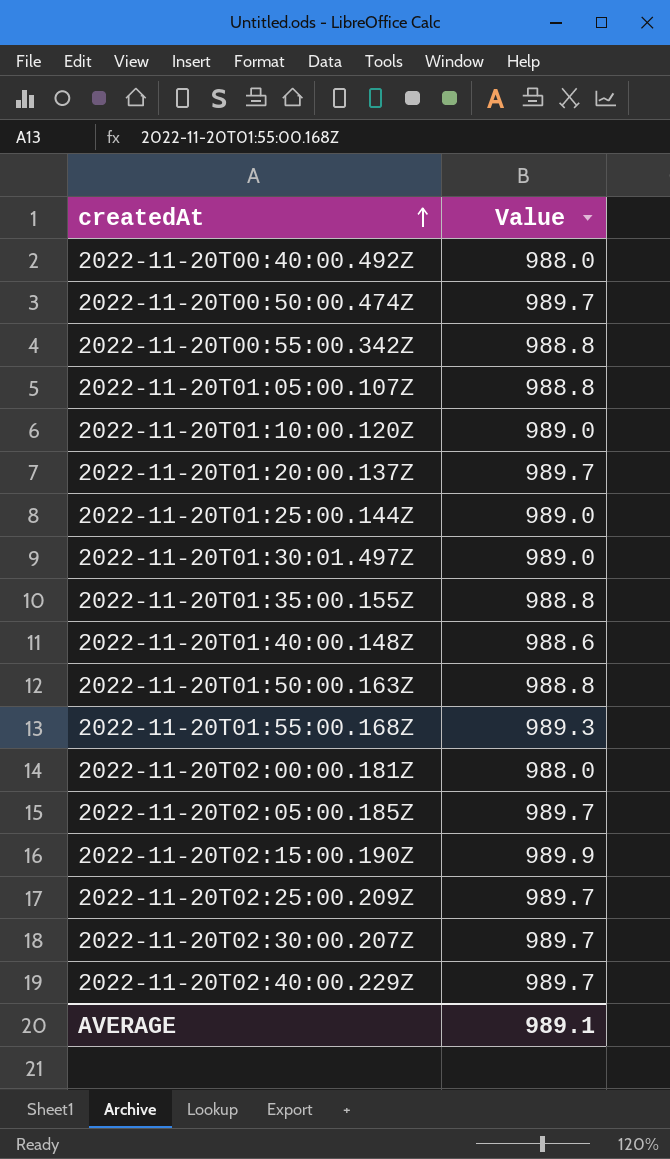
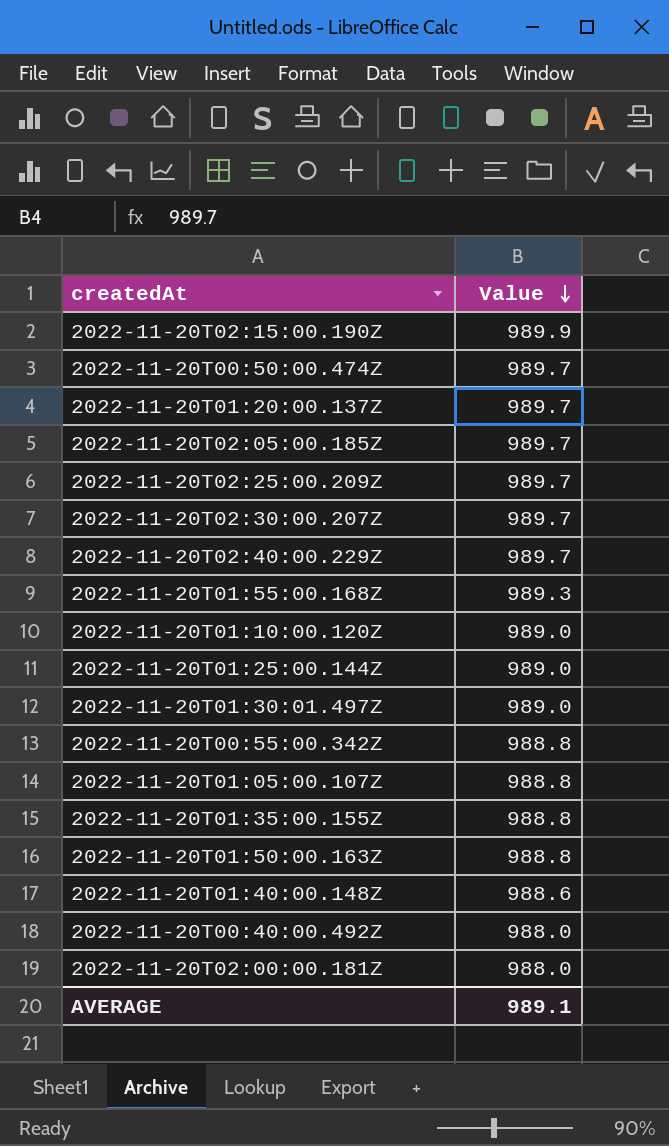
row order: createdAt ascending -> Value descending

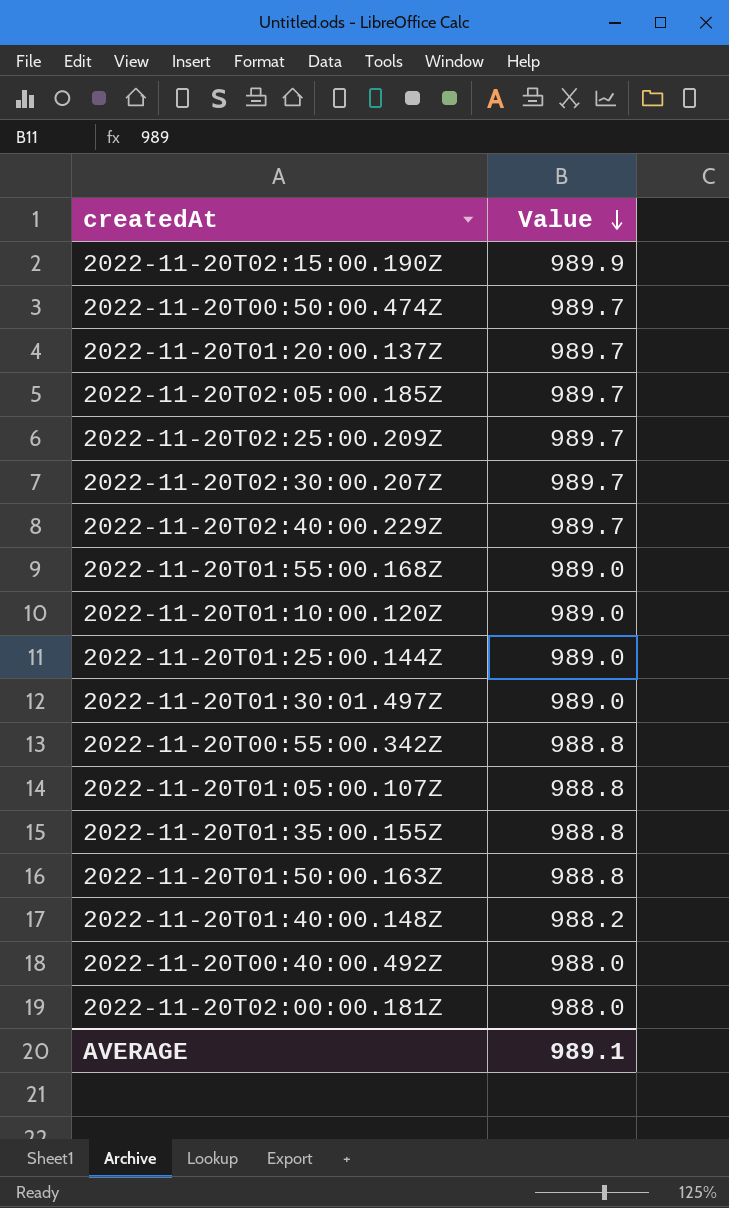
2022-11-20T01:55:00.168Z | Value: 989.3 -> 989.0
2022-11-20T01:40:00.148Z | Value: 988.6 -> 988.2

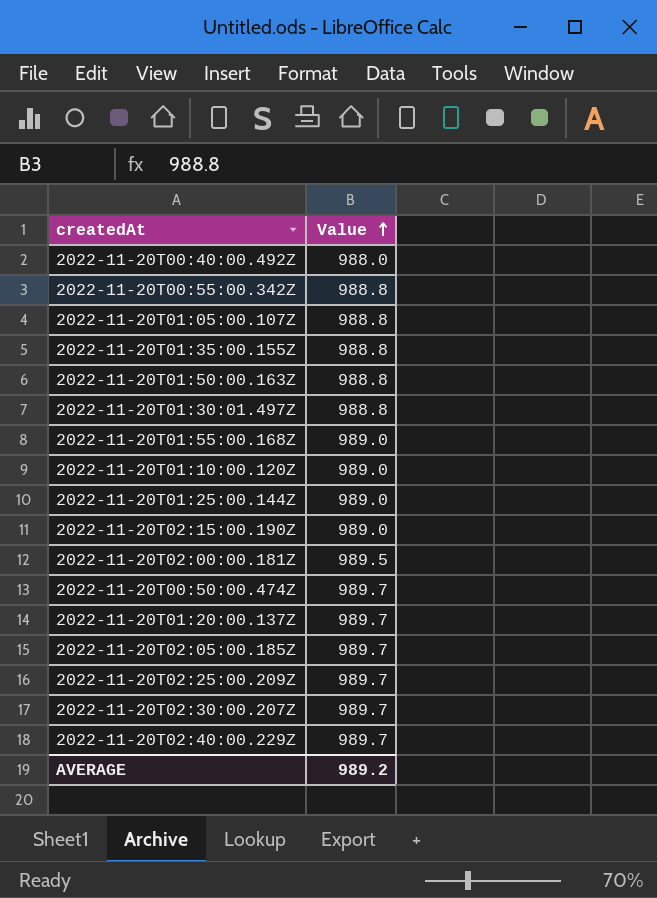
row order: Value descending -> Value ascending
row 2022-11-20T01:40:00.148Z: 988.2 -> none
2022-11-20T01:30:01.497Z | Value: 989.0 -> 988.8
2022-11-20T02:15:00.190Z | Value: 989.9 -> 989.0
2022-11-20T02:00:00.181Z | Value: 988.0 -> 989.5
AVERAGE | Value: 989.1 -> 989.2

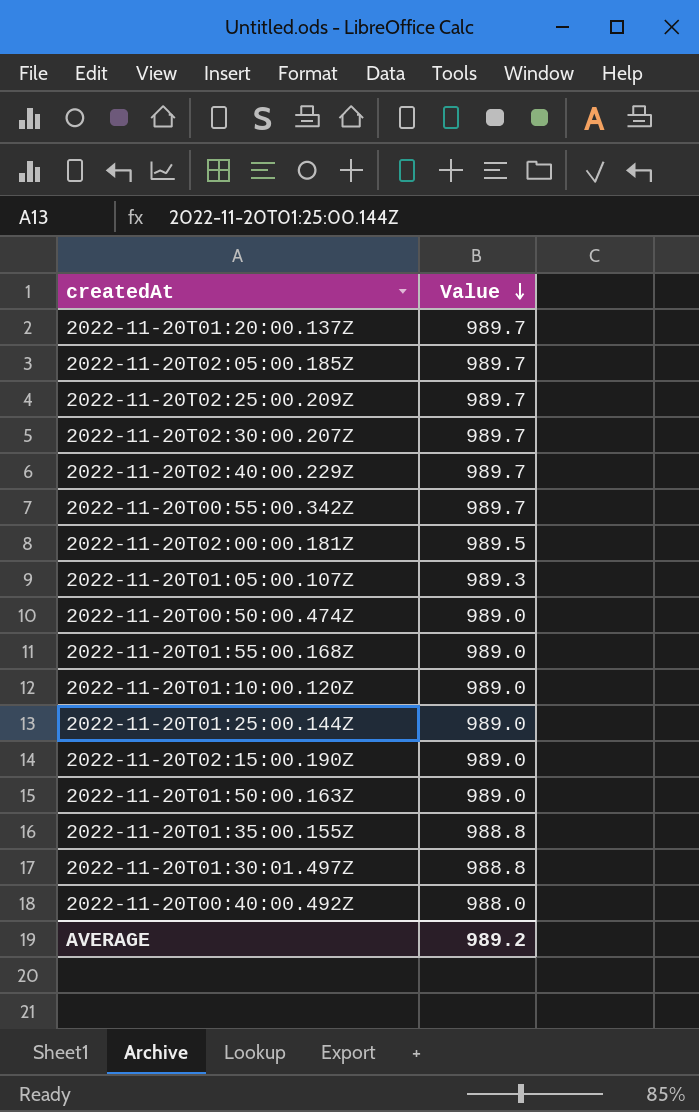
row order: Value ascending -> Value descending
2022-11-20T00:55:00.342Z | Value: 988.8 -> 989.7
2022-11-20T01:05:00.107Z | Value: 988.8 -> 989.3
2022-11-20T00:50:00.474Z | Value: 989.7 -> 989.0
2022-11-20T01:50:00.163Z | Value: 988.8 -> 989.0

